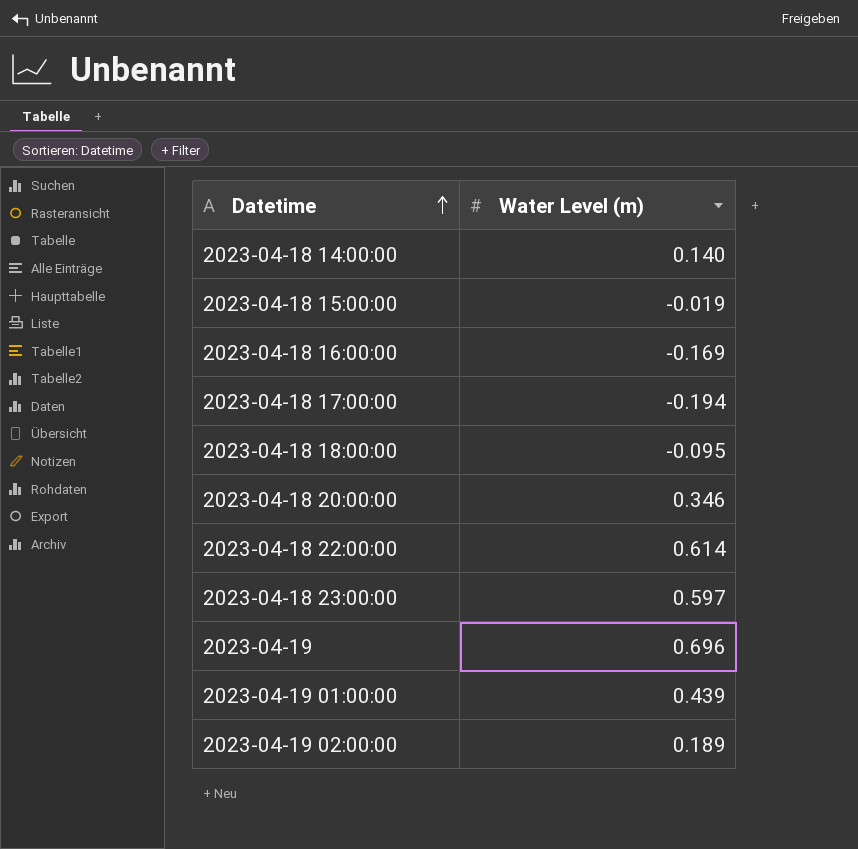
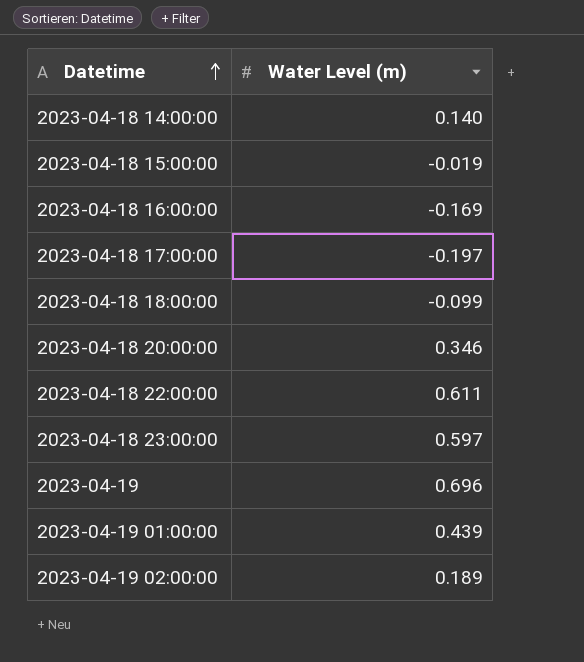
2023-04-18 17:00:00 | Water Level (m): -0.194 -> -0.197
2023-04-18 18:00:00 | Water Level (m): -0.095 -> -0.099
2023-04-18 22:00:00 | Water Level (m): 0.614 -> 0.611

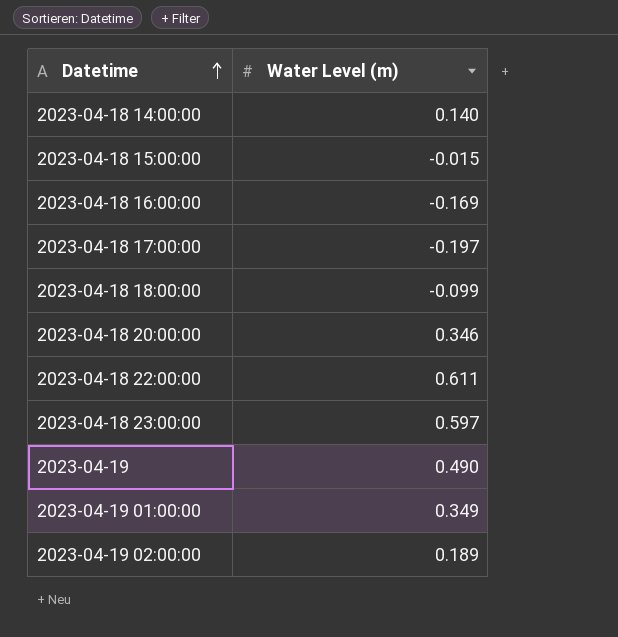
2023-04-18 15:00:00 | Water Level (m): -0.019 -> -0.015
2023-04-19 | Water Level (m): 0.696 -> 0.490
2023-04-19 01:00:00 | Water Level (m): 0.439 -> 0.349

